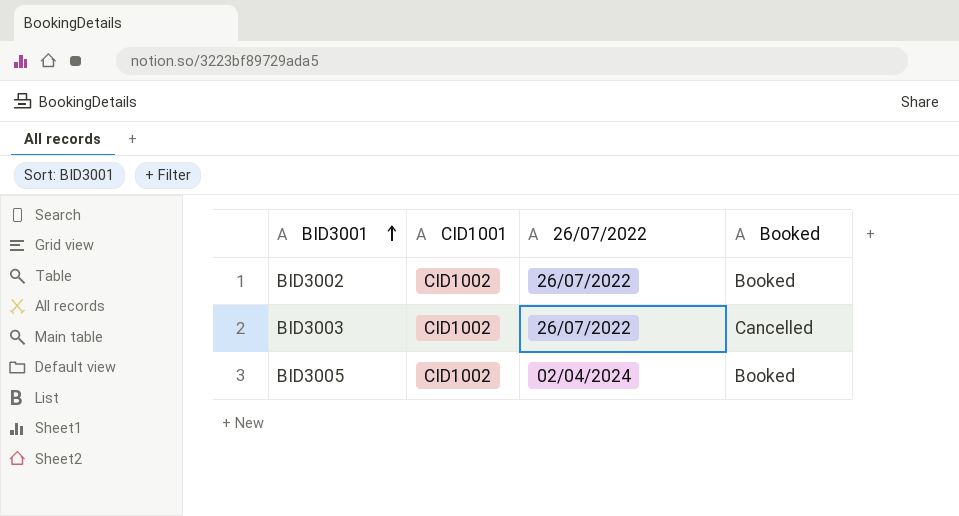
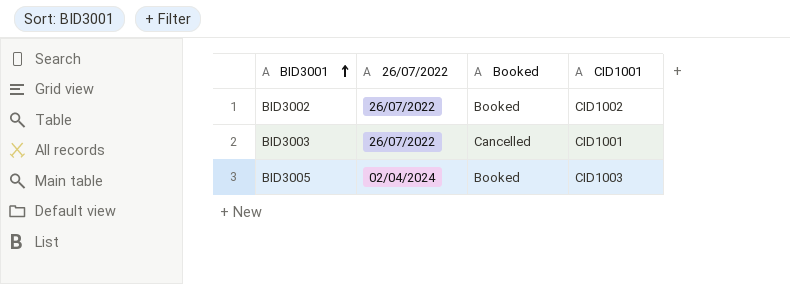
column CID1001 | position: 2 -> 4
BID3003 | CID1001: CID1002 -> CID1001
BID3005 | CID1001: CID1002 -> CID1003

